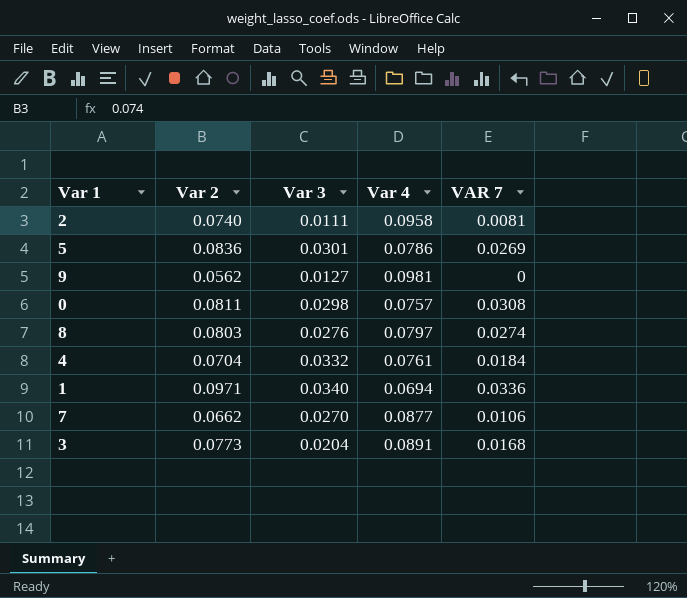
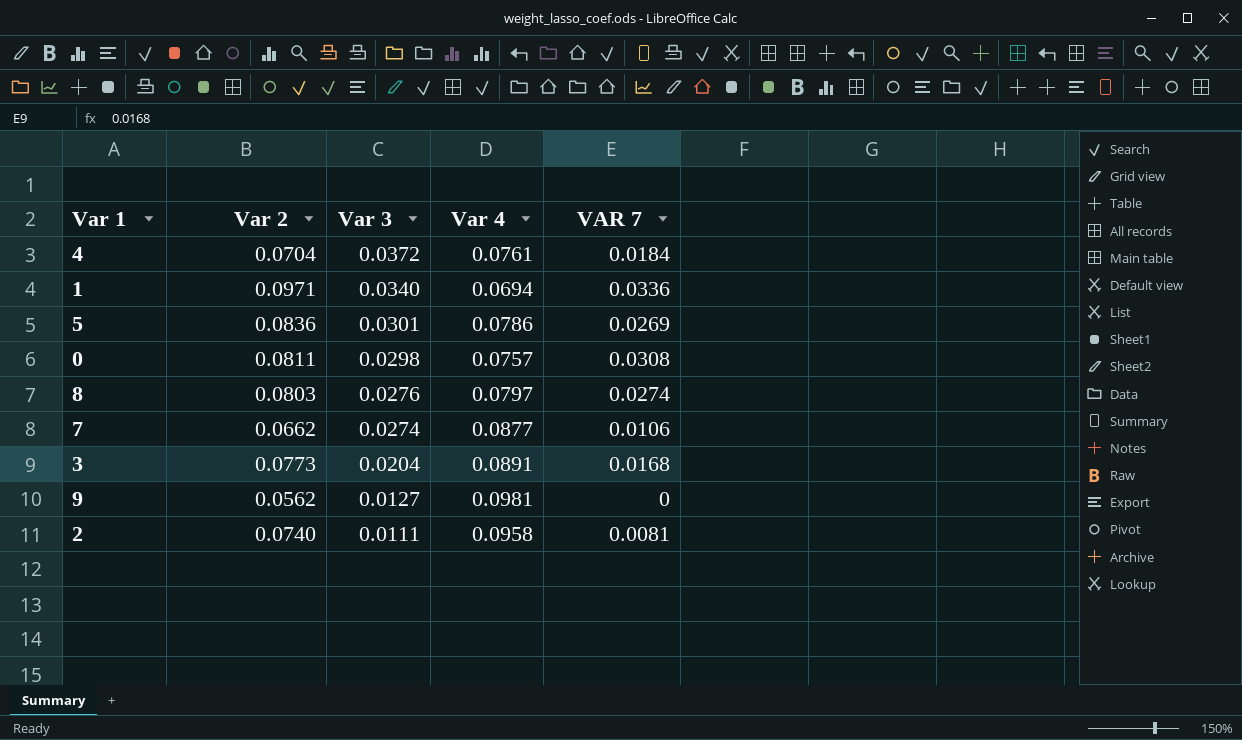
row order: none -> Var 3 descending
4 | Var 3: 0.0332 -> 0.0372
7 | Var 3: 0.0270 -> 0.0274

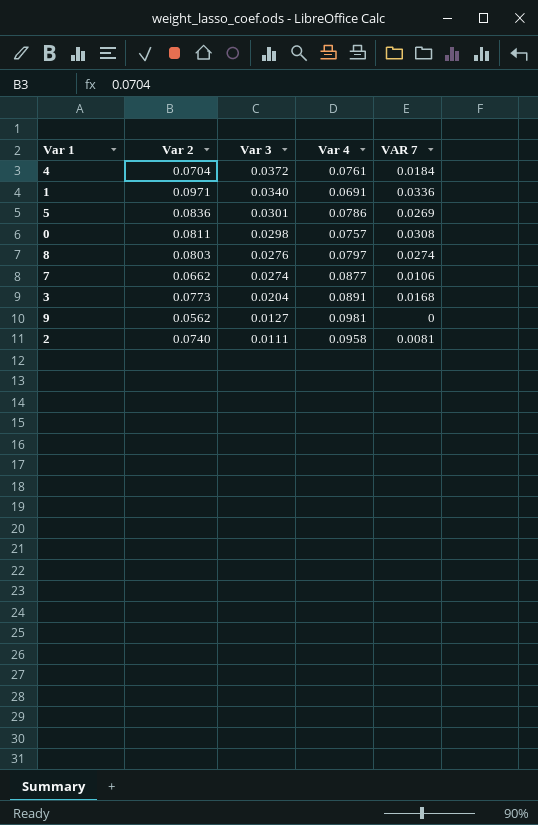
1 | Var 4: 0.0694 -> 0.0691

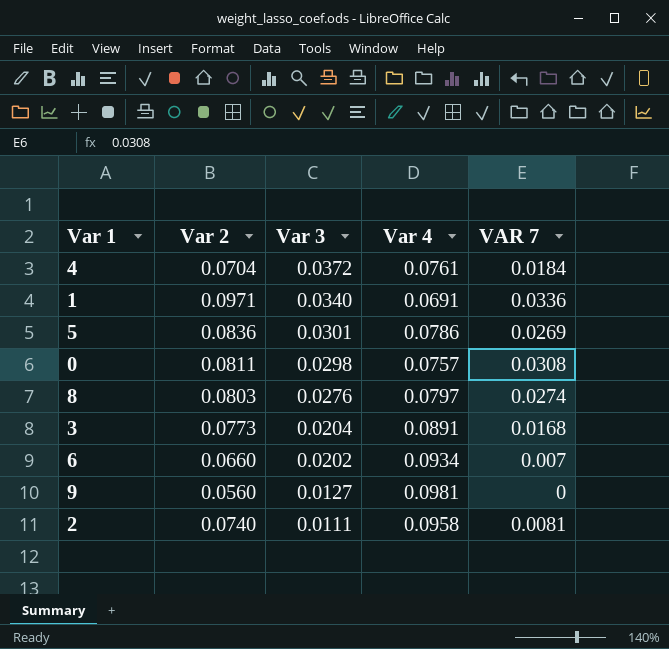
row 7: 0.0662 | 0.0274 | 0.0877 | 0.0106 -> none
row 6: none -> 0.0660 | 0.0202 | 0.0934 | 0.007
9 | Var 2: 0.0562 -> 0.0560

